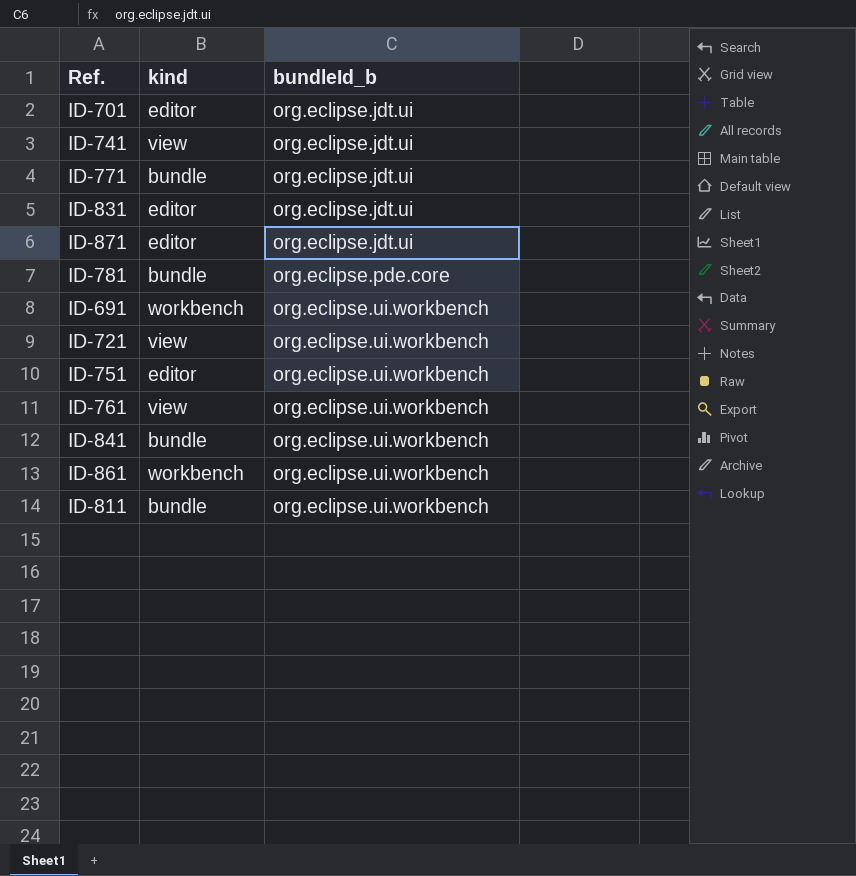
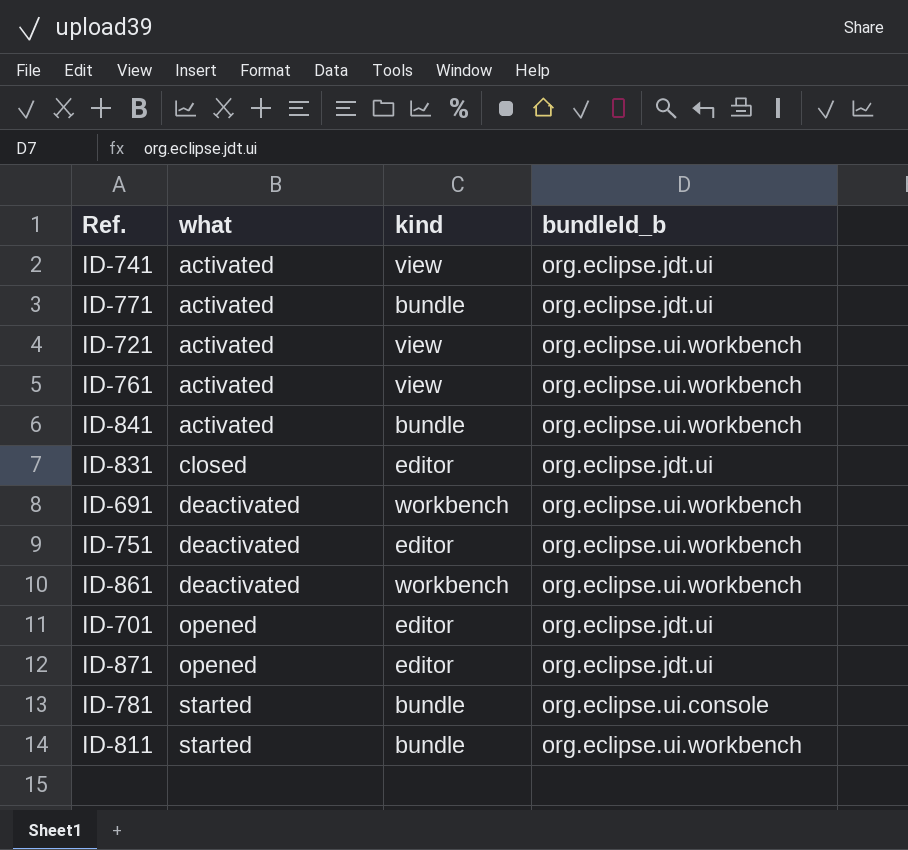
row order: bundleId_b ascending -> what ascending
column what | position: none -> 2
ID-781 | bundleId_b: org.eclipse.pde.core -> org.eclipse.ui.console

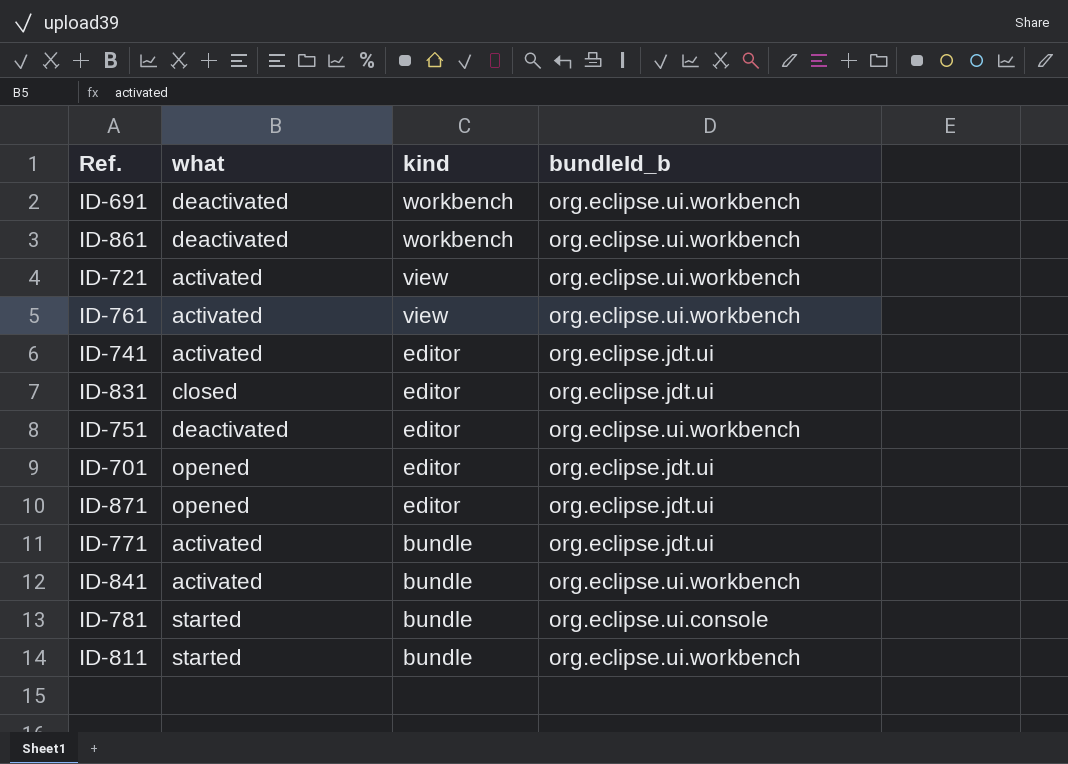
row order: what ascending -> kind descending
ID-741 | kind: view -> editor

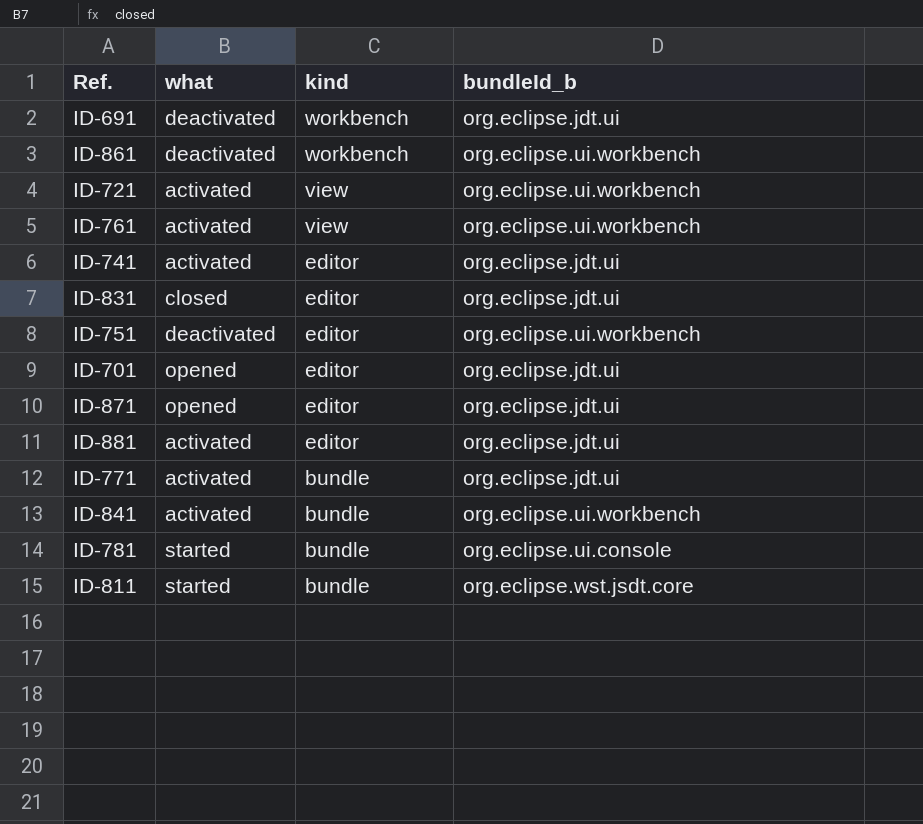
ID-691 | bundleId_b: org.eclipse.ui.workbench -> org.eclipse.jdt.ui
row ID-881: none -> activated | editor | org.eclipse.jdt.ui
ID-811 | bundleId_b: org.eclipse.ui.workbench -> org.eclipse.wst.jsdt.core

